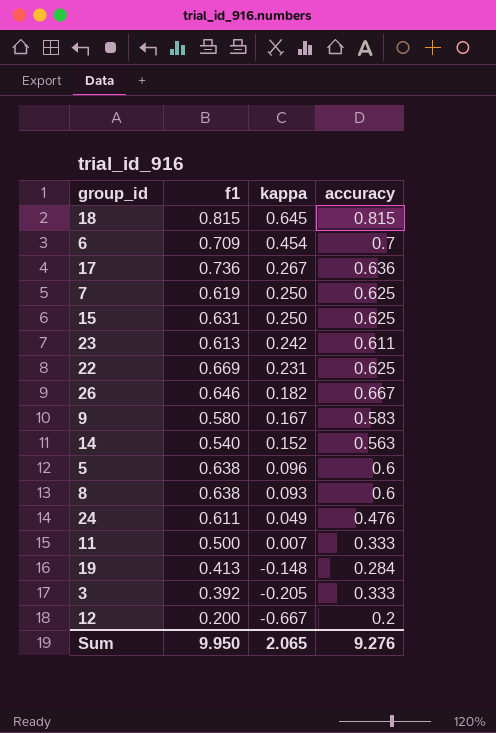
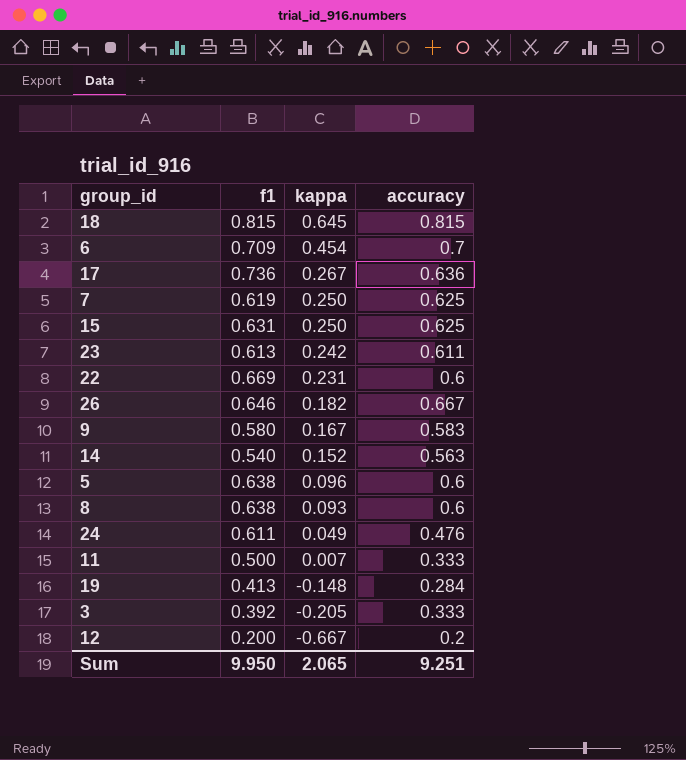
22 | accuracy: 0.625 -> 0.6
Sum | accuracy: 9.276 -> 9.251

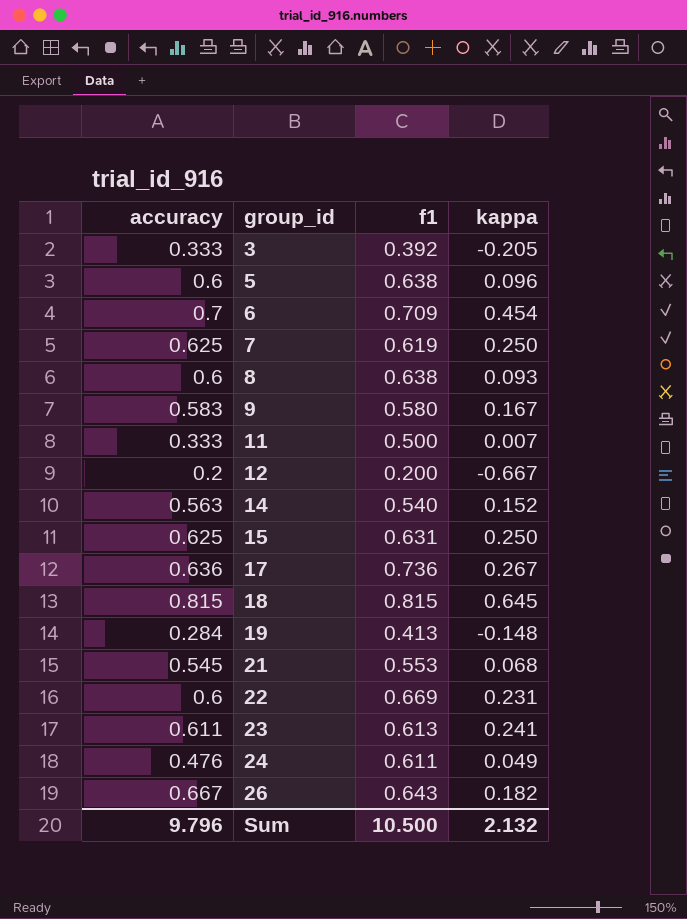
row order: kappa descending -> group_id ascending
column accuracy | position: 4 -> 1
row 21: none -> 0.545 | 0.553 | 0.068
23 | kappa: 0.242 -> 0.241
26 | f1: 0.646 -> 0.643
Sum | accuracy: 9.251 -> 9.796
Sum | f1: 9.950 -> 10.500
Sum | kappa: 2.065 -> 2.132

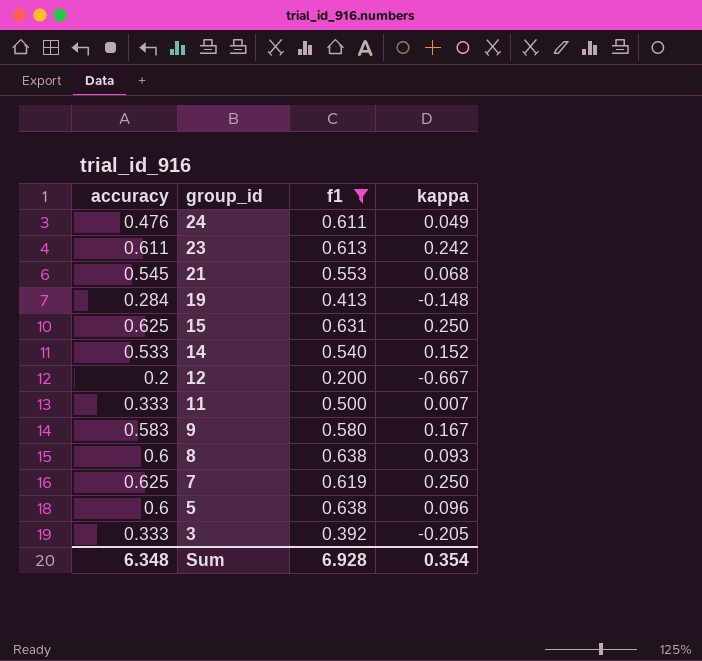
filter: none -> f1 <= 0.638
row order: group_id ascending -> group_id descending
23 | kappa: 0.241 -> 0.242
14 | accuracy: 0.563 -> 0.533
Sum | accuracy: 9.796 -> 6.348
Sum | f1: 10.500 -> 6.928
Sum | kappa: 2.132 -> 0.354

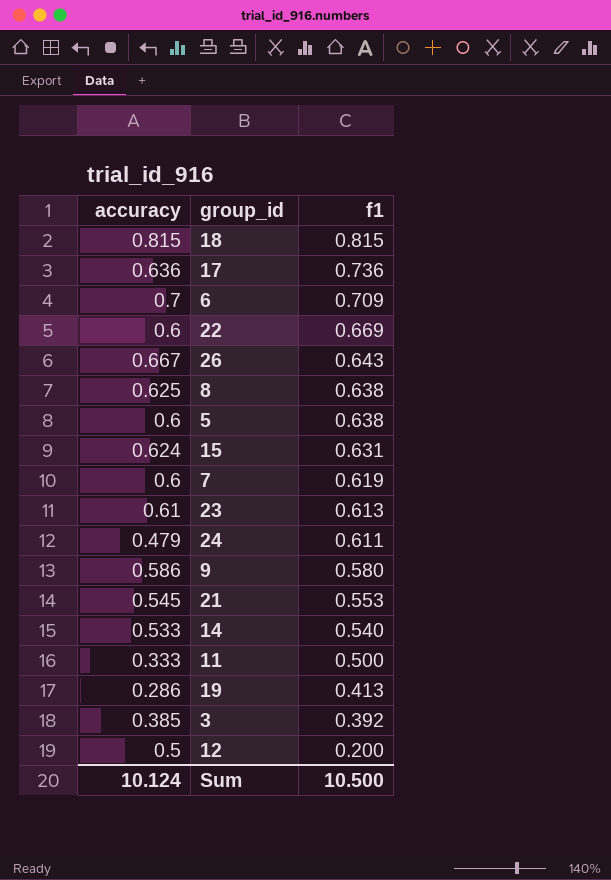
filter: f1 <= 0.638 -> none
row order: group_id descending -> f1 descending
column kappa | position: 4 -> none
8 | accuracy: 0.6 -> 0.625
15 | accuracy: 0.625 -> 0.624
7 | accuracy: 0.625 -> 0.6
23 | accuracy: 0.611 -> 0.61
24 | accuracy: 0.476 -> 0.479
9 | accuracy: 0.583 -> 0.586
19 | accuracy: 0.284 -> 0.286
3 | accuracy: 0.333 -> 0.385
12 | accuracy: 0.2 -> 0.5
Sum | accuracy: 6.348 -> 10.124
Sum | f1: 6.928 -> 10.500

